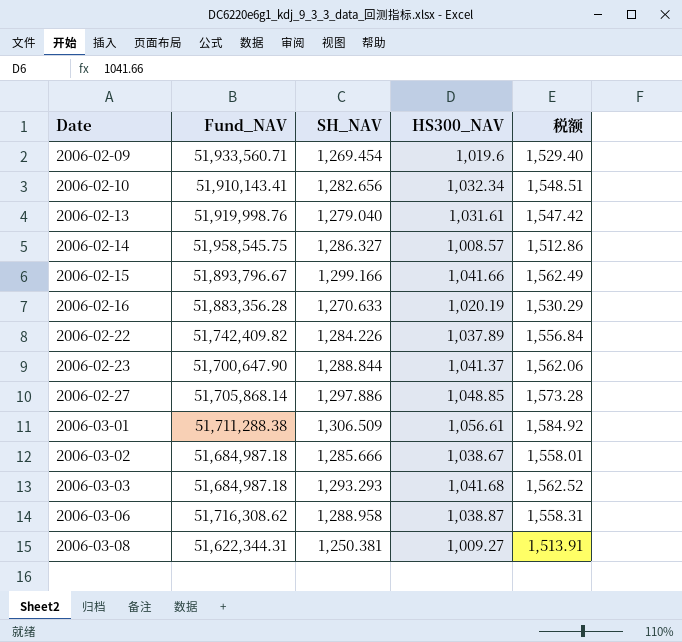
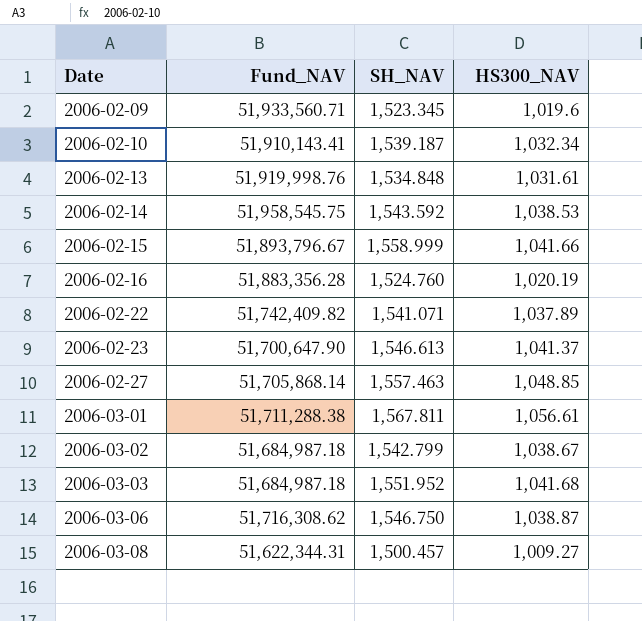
column 税额 | formula: [HS300_NAV] * 1.5 -> none
2006-02-09 | SH_NAV: 1,269.454 -> 1,523.345
2006-02-10 | SH_NAV: 1,282.656 -> 1,539.187
2006-02-13 | SH_NAV: 1,279.040 -> 1,534.848
2006-02-14 | SH_NAV: 1,286.327 -> 1,543.592
2006-02-14 | HS300_NAV: 1,008.57 -> 1,038.53
2006-02-15 | SH_NAV: 1,299.166 -> 1,558.999
2006-02-16 | SH_NAV: 1,270.633 -> 1,524.760
2006-02-22 | SH_NAV: 1,284.226 -> 1,541.071
2006-02-23 | SH_NAV: 1,288.844 -> 1,546.613
2006-02-27 | SH_NAV: 1,297.886 -> 1,557.463
2006-03-01 | SH_NAV: 1,306.509 -> 1,567.811
2006-03-02 | SH_NAV: 1,285.666 -> 1,542.799
2006-03-03 | SH_NAV: 1,293.293 -> 1,551.952
2006-03-06 | SH_NAV: 1,288.958 -> 1,546.750
2006-03-08 | SH_NAV: 1,250.381 -> 1,500.457

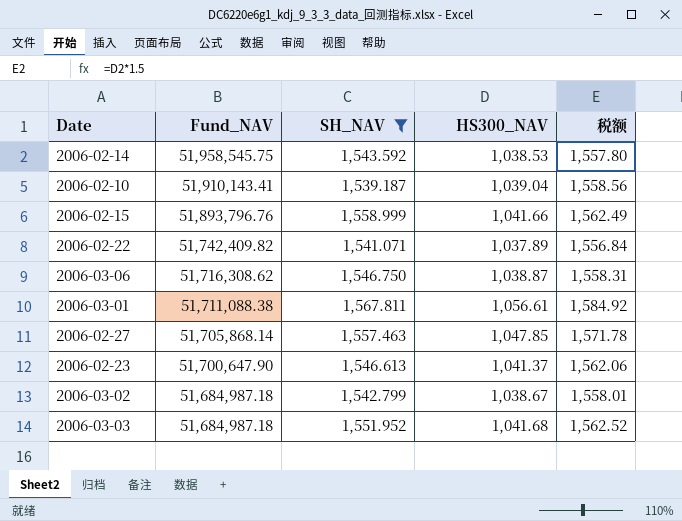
filter: none -> SH_NAV >= 1,539.187
row order: Date ascending -> Fund_NAV descending
column 税额 | formula: none -> [HS300_NAV] * 1.5
2006-02-10 | HS300_NAV: 1,032.34 -> 1,039.04
2006-02-15 | Fund_NAV: 51,893,796.67 -> 51,893,796.76
2006-03-01 | Fund_NAV: 51,711,288.38 -> 51,711,088.38
2006-02-27 | HS300_NAV: 1,048.85 -> 1,047.85

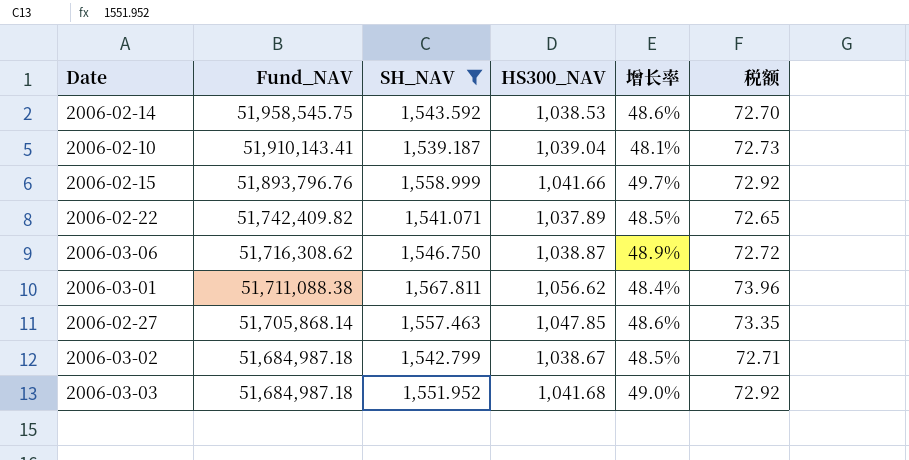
column 增长率 | formula: none -> ([SH_NAV] - [HS300_NAV]) / [HS300_NAV]
column 税额 | formula: [HS300_NAV] * 1.5 -> [HS300_NAV] * 0.07
row 2006-02-23: 51,700,647.90 | 1,546.613 | 1,041.37 | 1,562.06 -> none
2006-03-01 | HS300_NAV: 1,056.61 -> 1,056.62

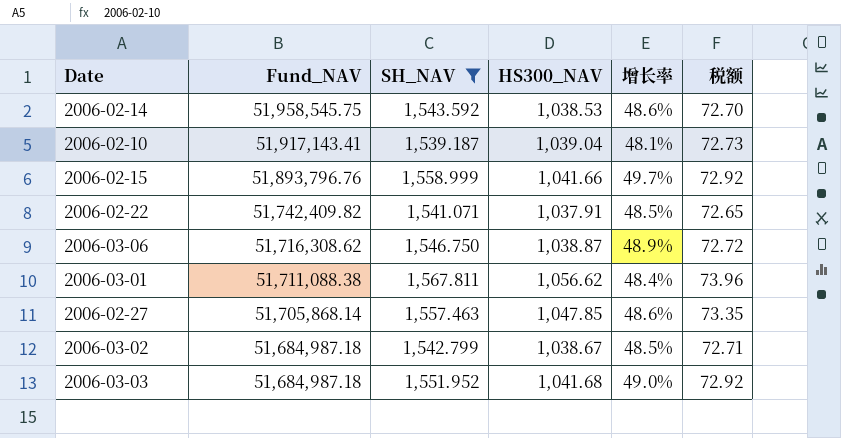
2006-02-10 | Fund_NAV: 51,910,143.41 -> 51,917,143.41
2006-02-22 | HS300_NAV: 1,037.89 -> 1,037.91

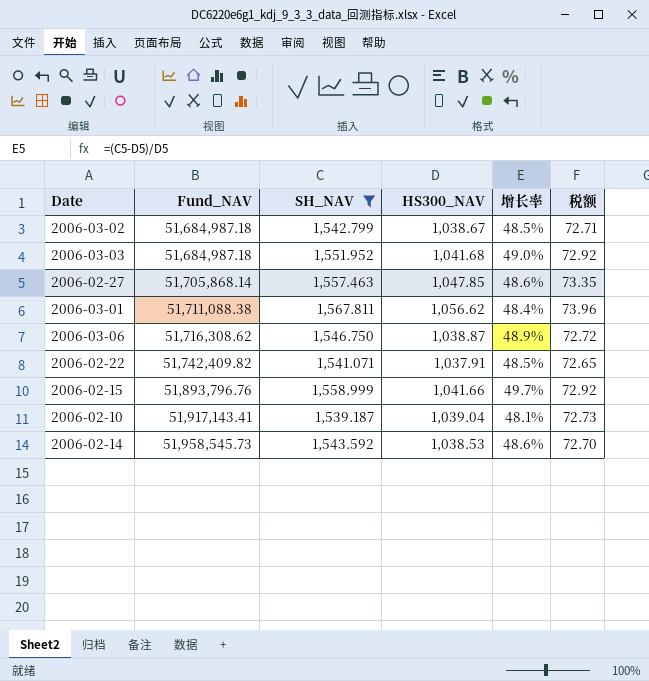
row order: Fund_NAV descending -> Fund_NAV ascending
2006-02-14 | Fund_NAV: 51,958,545.75 -> 51,958,545.73

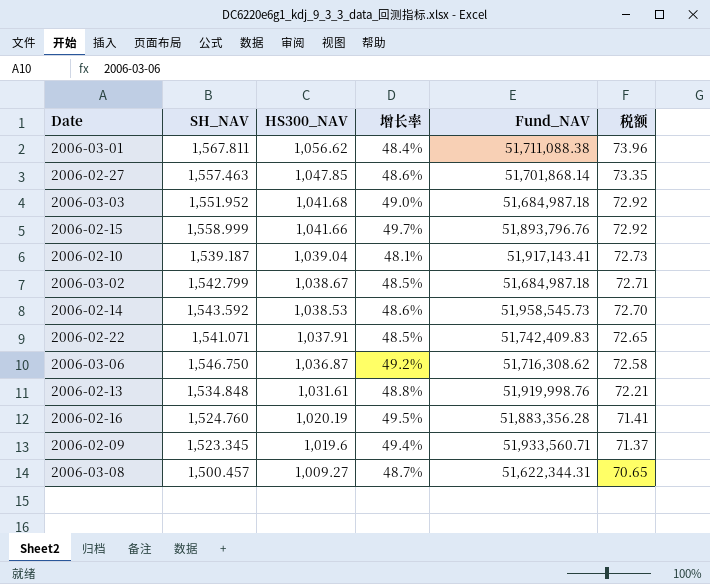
filter: SH_NAV >= 1,539.187 -> none
row order: Fund_NAV ascending -> HS300_NAV descending
column Fund_NAV | position: 2 -> 5
2006-02-27 | Fund_NAV: 51,705,868.14 -> 51,701,868.14
2006-02-22 | Fund_NAV: 51,742,409.82 -> 51,742,409.83
2006-03-06 | HS300_NAV: 1,038.87 -> 1,036.87
2006-03-06 | 增长率: 48.9% -> 49.2%
2006-03-06 | 税额: 72.72 -> 72.58

